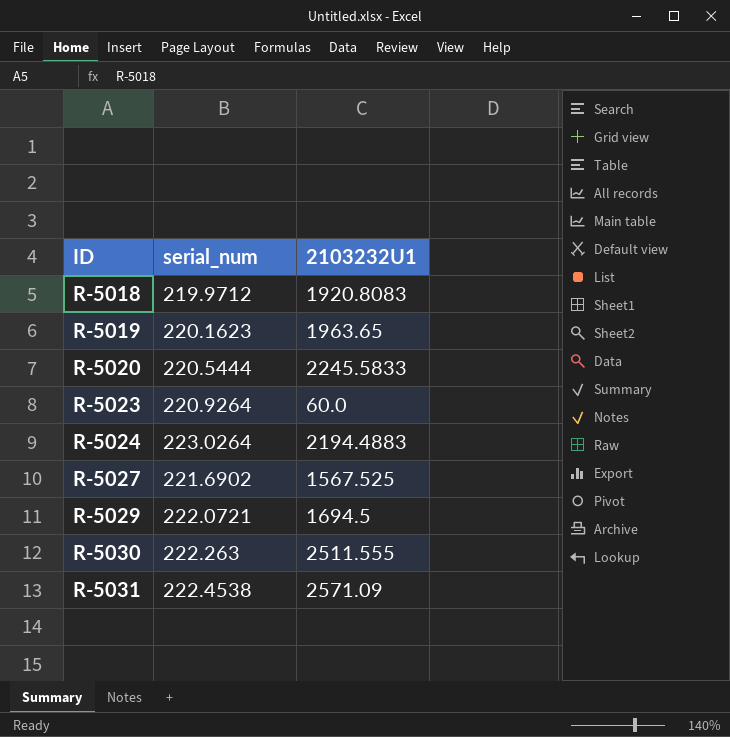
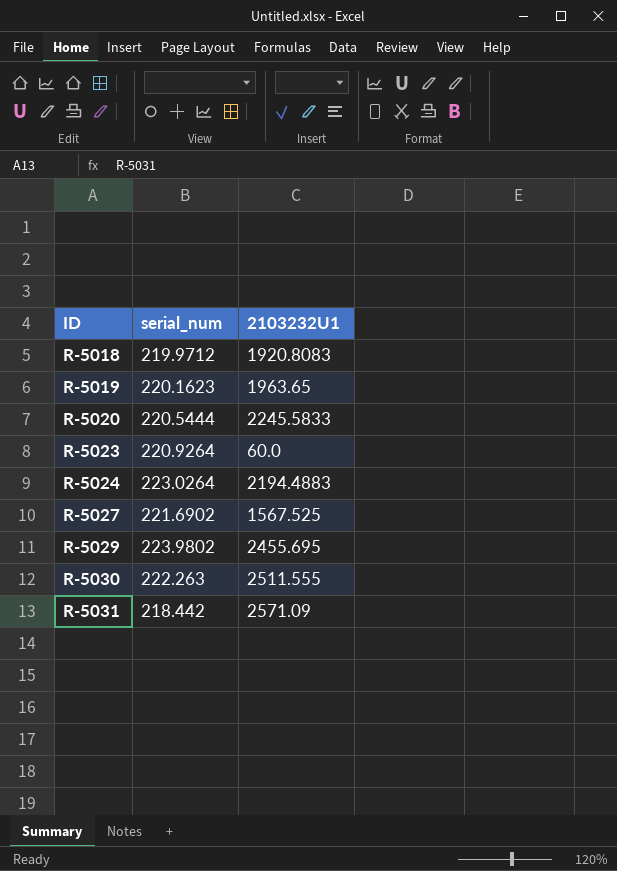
R-5029 | serial_num: 222.0721 -> 223.9802
R-5029 | 2103232U1: 1694.5 -> 2455.695
R-5031 | serial_num: 222.4538 -> 218.442

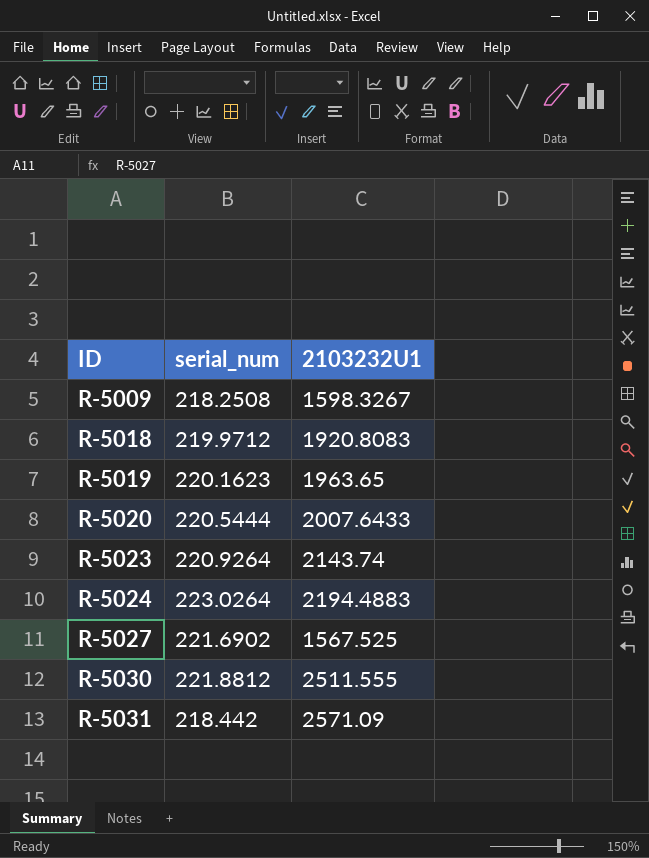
row R-5029: 223.9802 | 2455.695 -> none
row R-5009: none -> 218.2508 | 1598.3267
R-5020 | 2103232U1: 2245.5833 -> 2007.6433
R-5023 | 2103232U1: 60.0 -> 2143.74
R-5030 | serial_num: 222.263 -> 221.8812

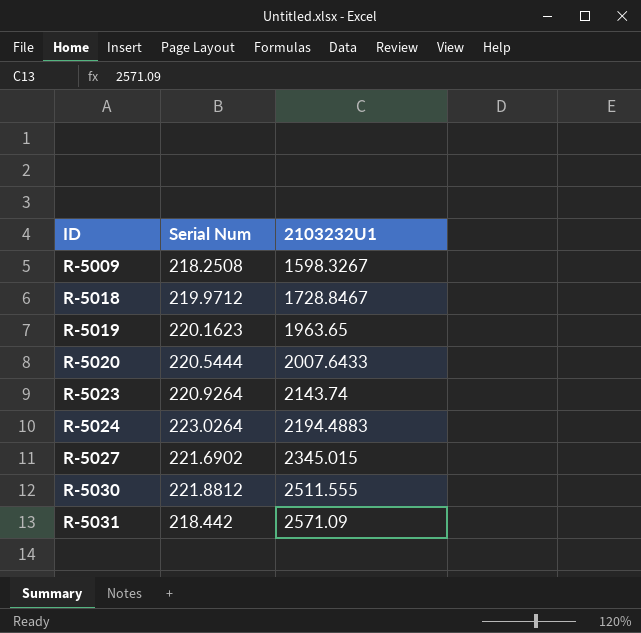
column name: serial_num -> Serial Num
R-5018 | 2103232U1: 1920.8083 -> 1728.8467
R-5027 | 2103232U1: 1567.525 -> 2345.015

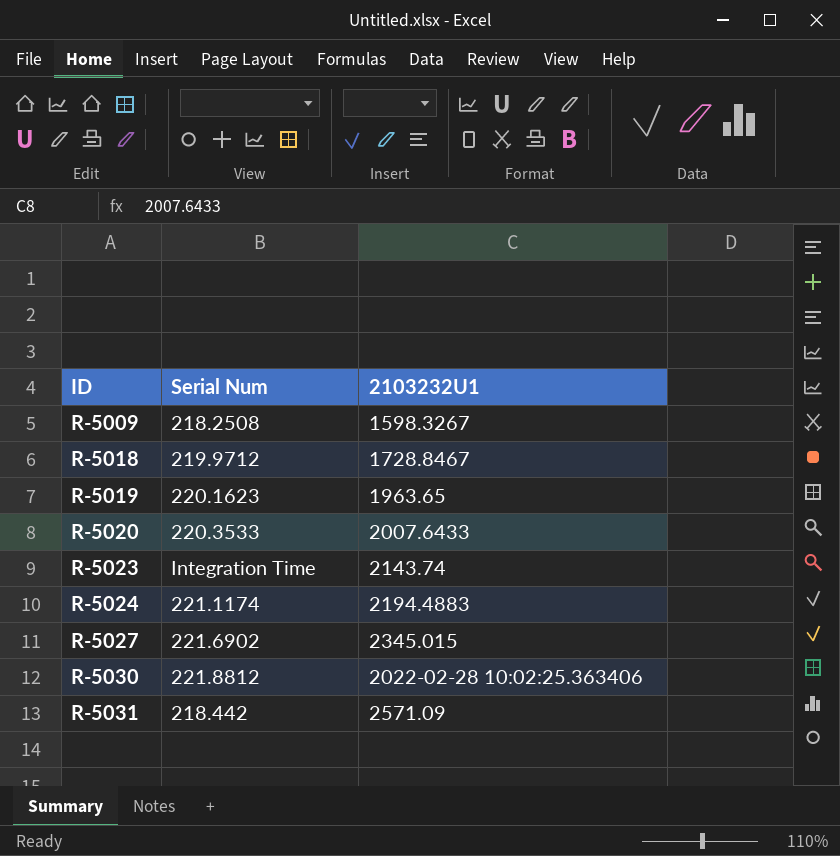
R-5020 | Serial Num: 220.5444 -> 220.3533
R-5023 | Serial Num: 220.9264 -> Integration Time
R-5024 | Serial Num: 223.0264 -> 221.1174
R-5030 | 2103232U1: 2511.555 -> 2022-02-28 10:02:25.363406

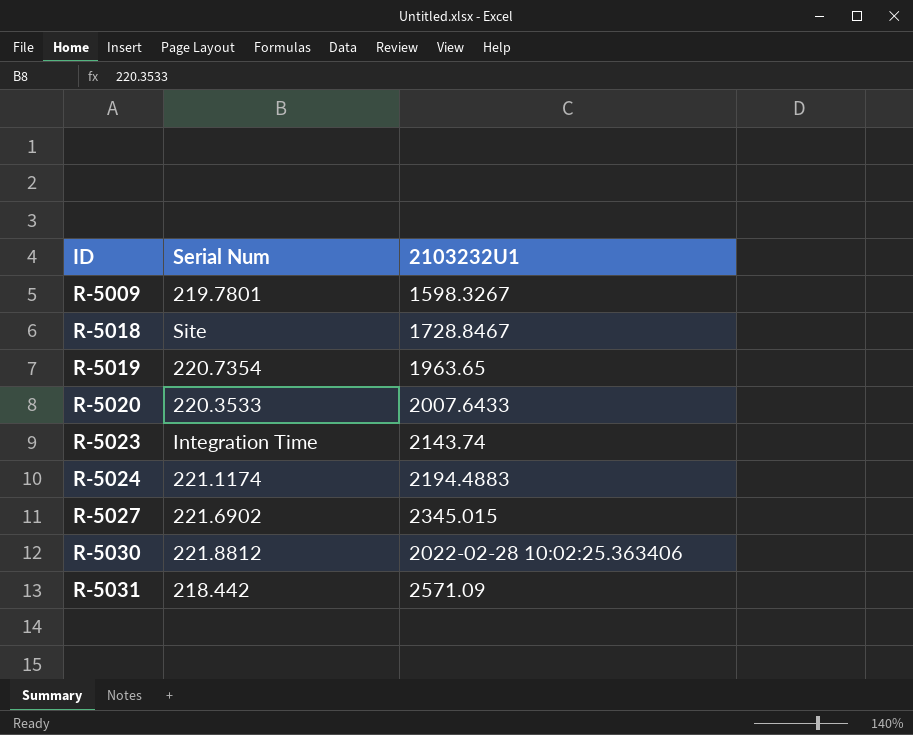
R-5009 | Serial Num: 218.2508 -> 219.7801
R-5018 | Serial Num: 219.9712 -> Site
R-5019 | Serial Num: 220.1623 -> 220.7354

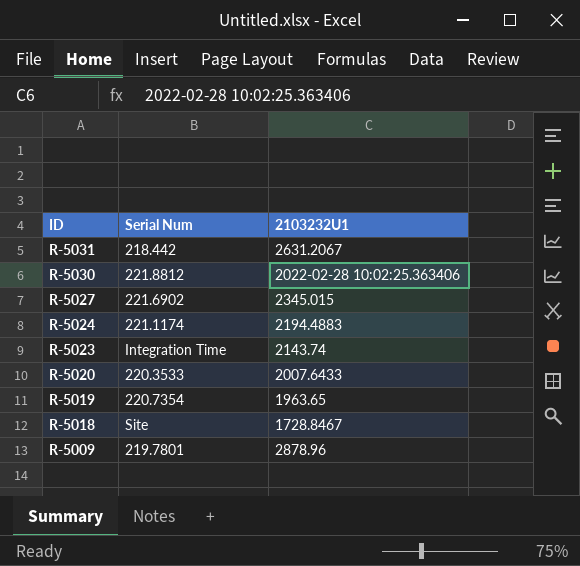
row order: ID ascending -> ID descending
R-5031 | 2103232U1: 2571.09 -> 2631.2067
R-5009 | 2103232U1: 1598.3267 -> 2878.96

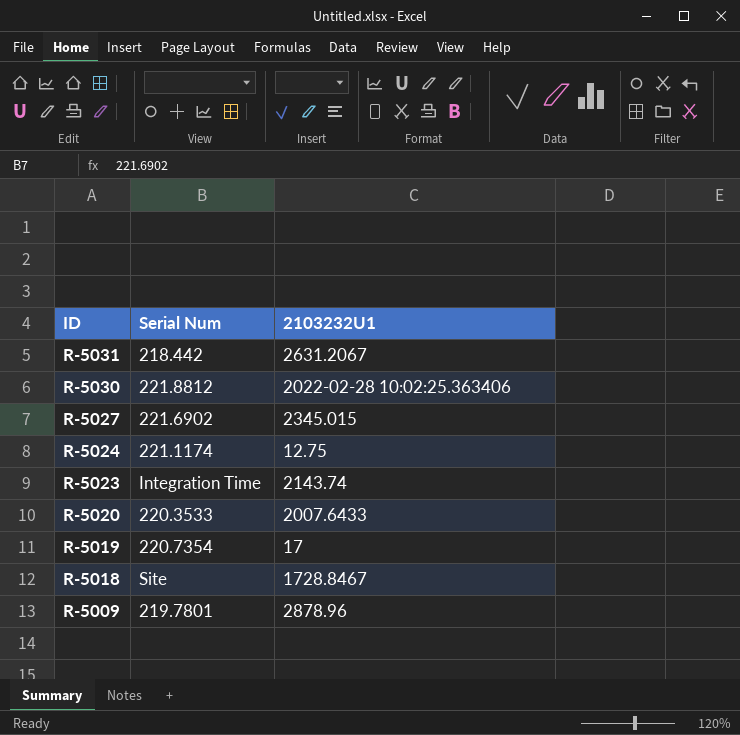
R-5024 | 2103232U1: 2194.4883 -> 12.75
R-5019 | 2103232U1: 1963.65 -> 17

